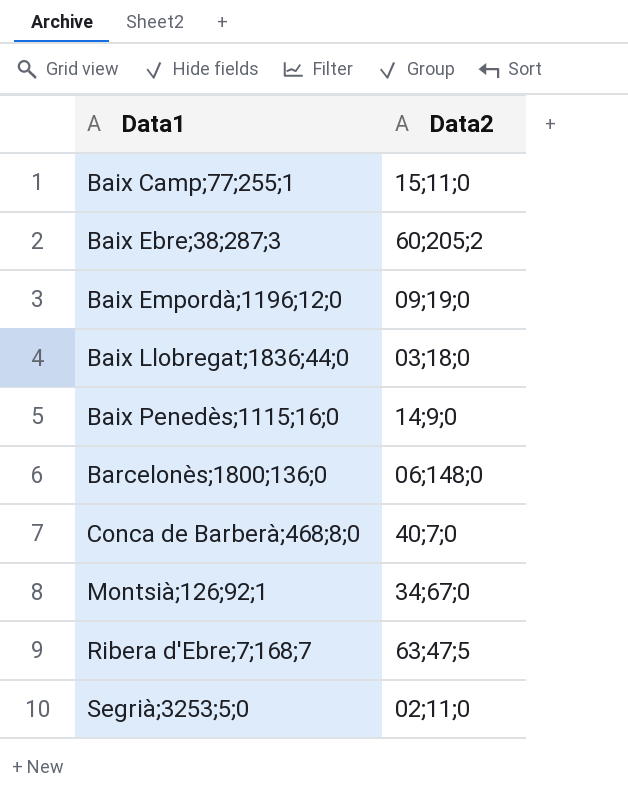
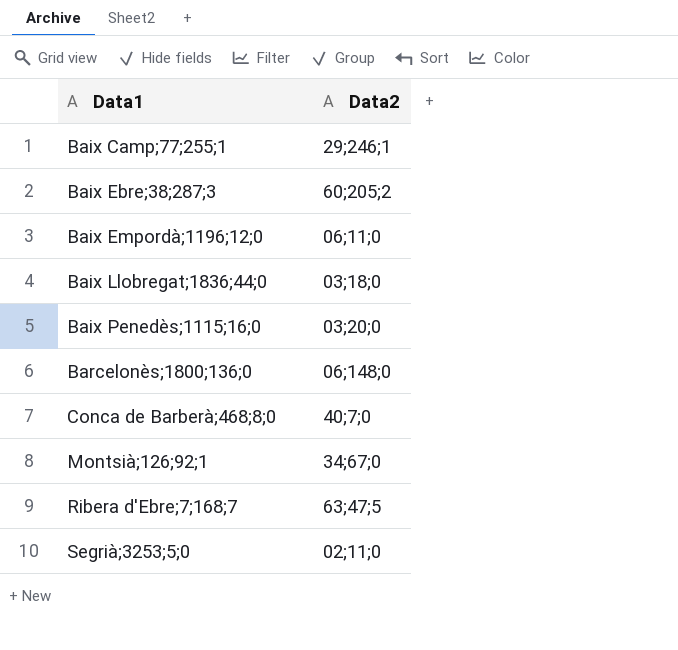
Baix Camp;77;255;1 | Data2: 15;11;0 -> 29;246;1
Baix Empordà;1196;12;0 | Data2: 09;19;0 -> 06;11;0
Baix Penedès;1115;16;0 | Data2: 14;9;0 -> 03;20;0

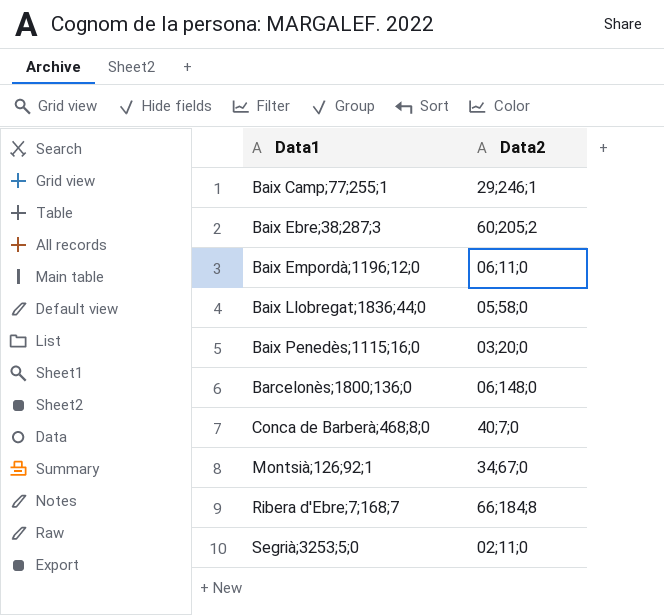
Baix Llobregat;1836;44;0 | Data2: 03;18;0 -> 05;58;0
Ribera d'Ebre;7;168;7 | Data2: 63;47;5 -> 66;184;8

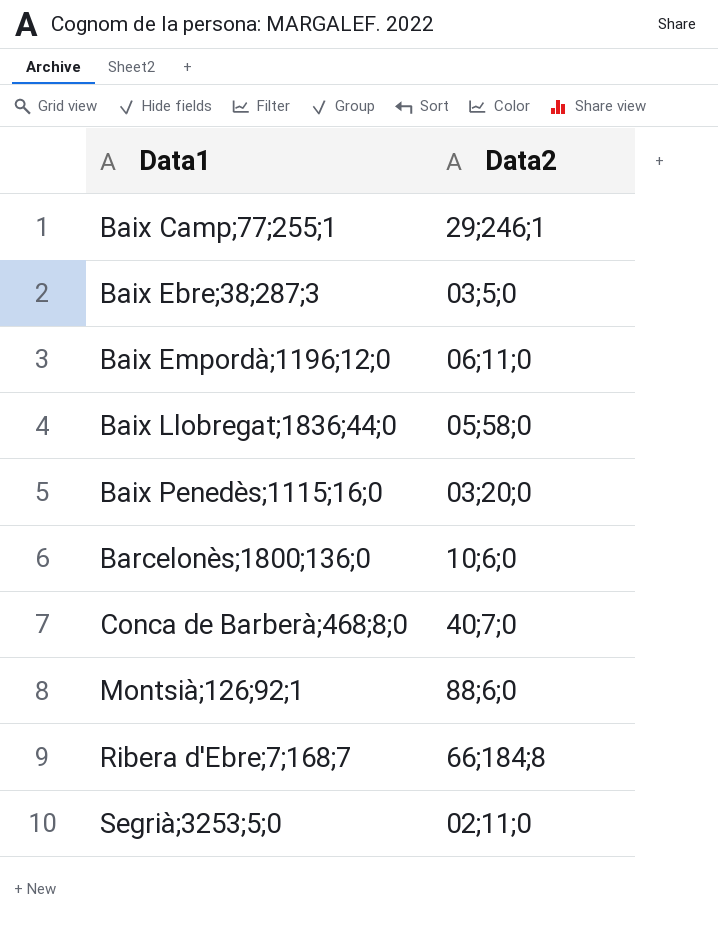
Baix Ebre;38;287;3 | Data2: 60;205;2 -> 03;5;0
Barcelonès;1800;136;0 | Data2: 06;148;0 -> 10;6;0
Montsià;126;92;1 | Data2: 34;67;0 -> 88;6;0

